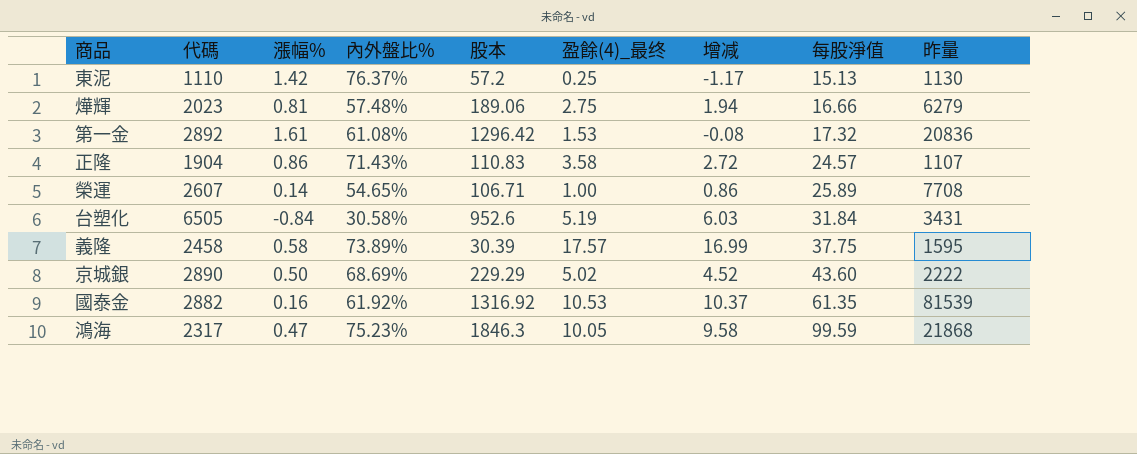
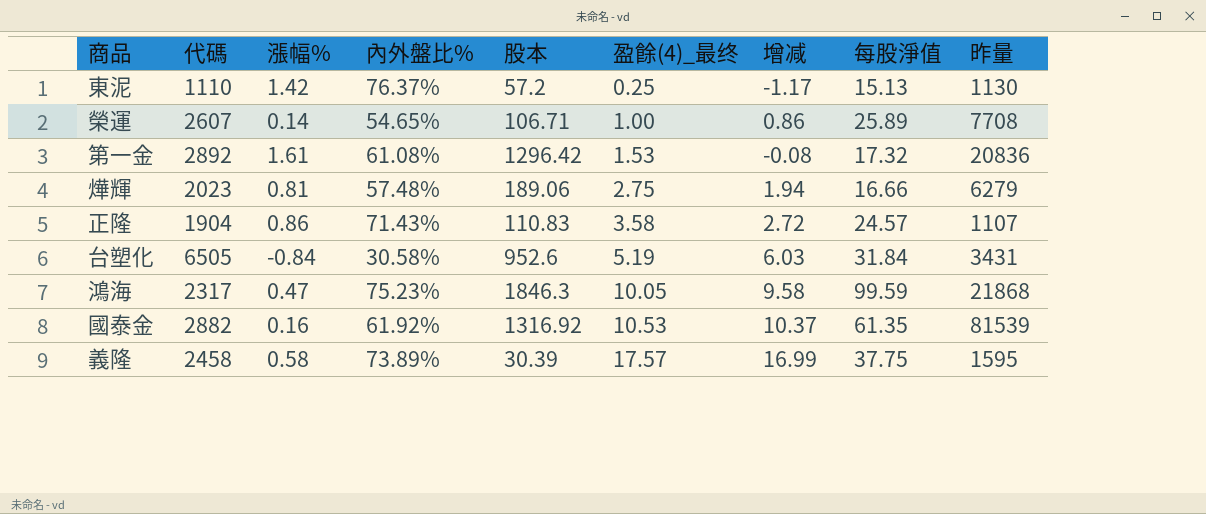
row order: 每股淨值 ascending -> 盈餘(4)_最终 ascending
row 京城銀: 2890 | 0.50 | 68.69% | 229.29 | 5.02 | 4.52 | 43.60 | 2222 -> none

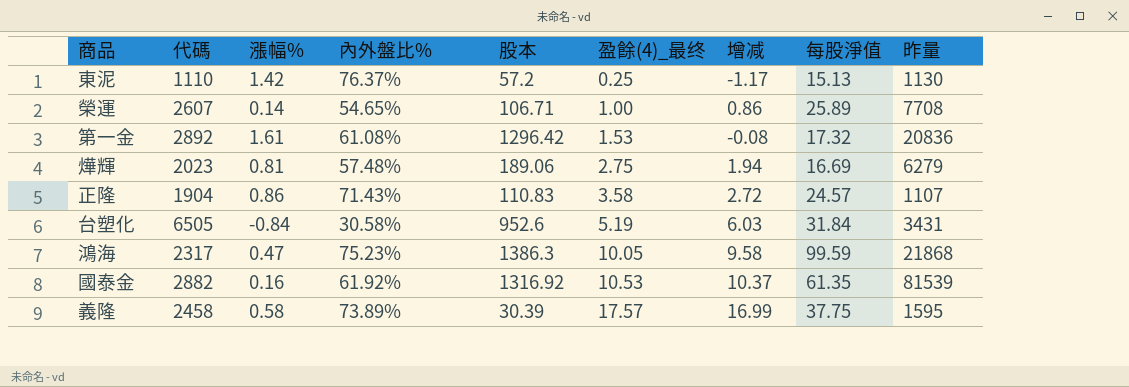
燁輝 | 每股淨值: 16.66 -> 16.69
鴻海 | 股本: 1846.3 -> 1386.3

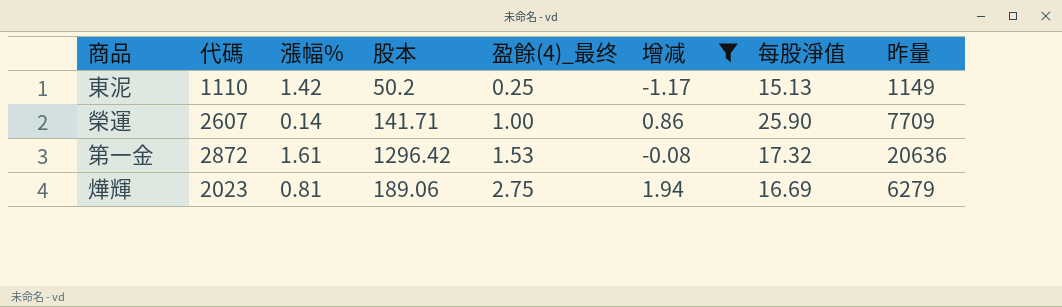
filter: none -> 增减 <= 1.94
column 內外盤比% | position: 4 -> none
東泥 | 股本: 57.2 -> 50.2
東泥 | 昨量: 1130 -> 1149
榮運 | 股本: 106.71 -> 141.71
榮運 | 每股淨值: 25.89 -> 25.90
榮運 | 昨量: 7708 -> 7709
第一金 | 代碼: 2892 -> 2872
第一金 | 昨量: 20836 -> 20636

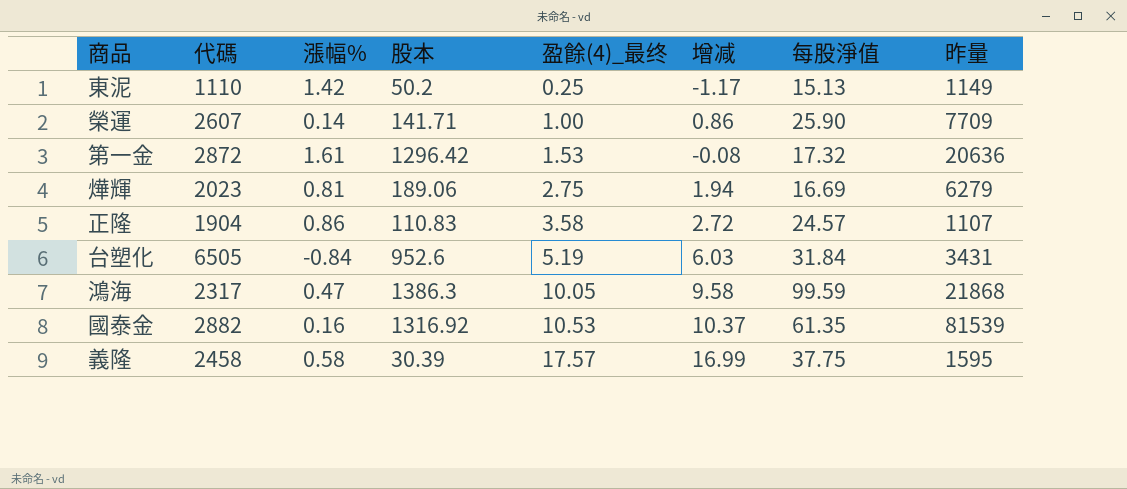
filter: 增减 <= 1.94 -> none

